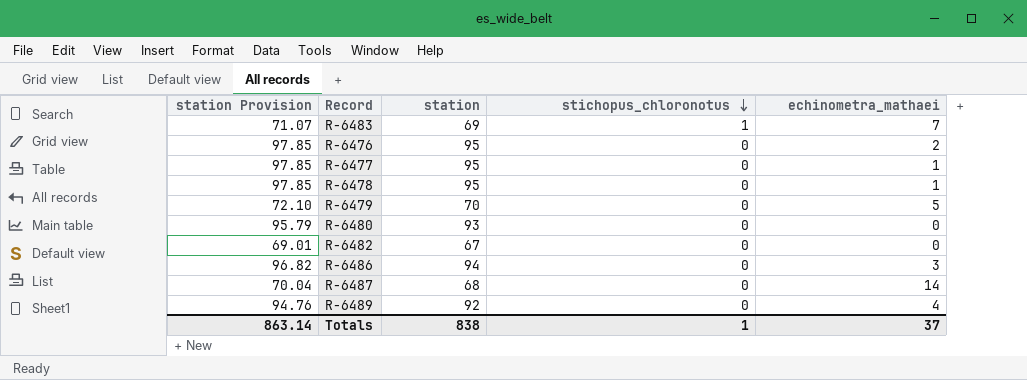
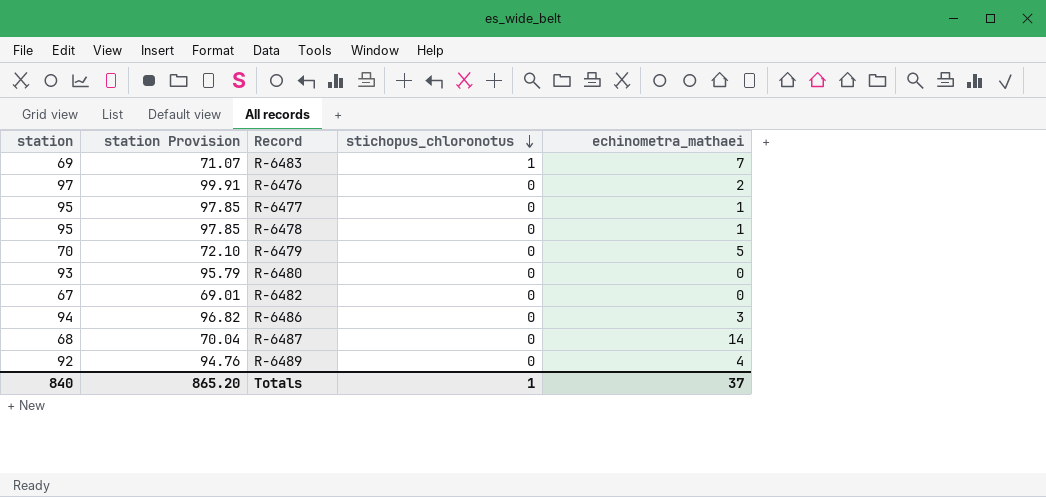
column station | position: 3 -> 1
R-6476 | station: 95 -> 97
R-6476 | station Provision: 97.85 -> 99.91
Totals | station: 838 -> 840
Totals | station Provision: 863.14 -> 865.20

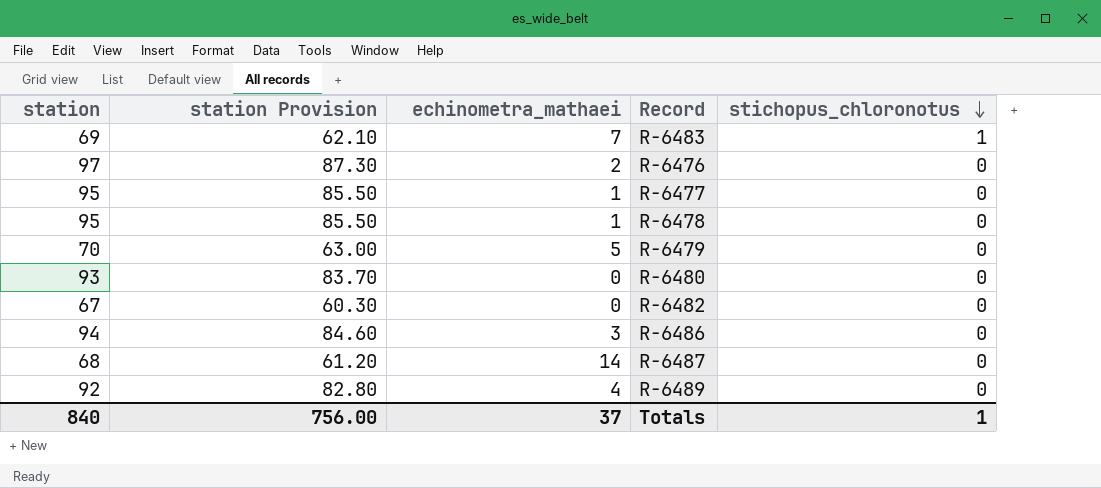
column station Provision | formula: [station] * 1.03 -> [station] * 0.9
column echinometra_mathaei | position: 5 -> 3
Totals | station Provision: 865.20 -> 756.00

